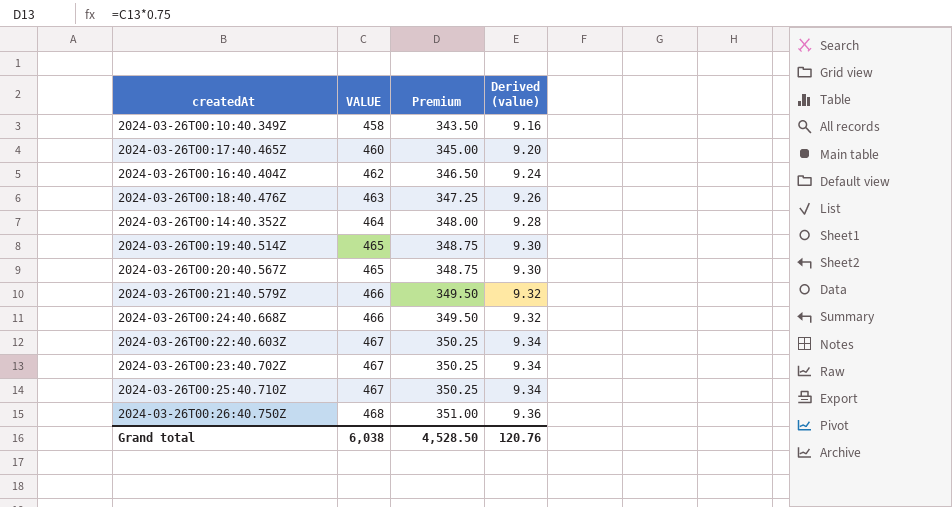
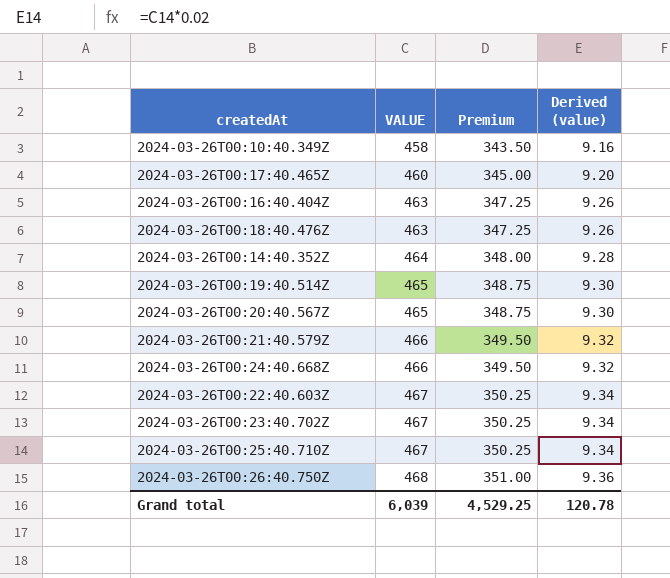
2024-03-26T00:16:40.404Z | VALUE: 462 -> 463
2024-03-26T00:16:40.404Z | Premium: 346.50 -> 347.25
2024-03-26T00:16:40.404Z | Derived (value): 9.24 -> 9.26
Grand total | VALUE: 6,038 -> 6,039
Grand total | Premium: 4,528.50 -> 4,529.25
Grand total | Derived (value): 120.76 -> 120.78

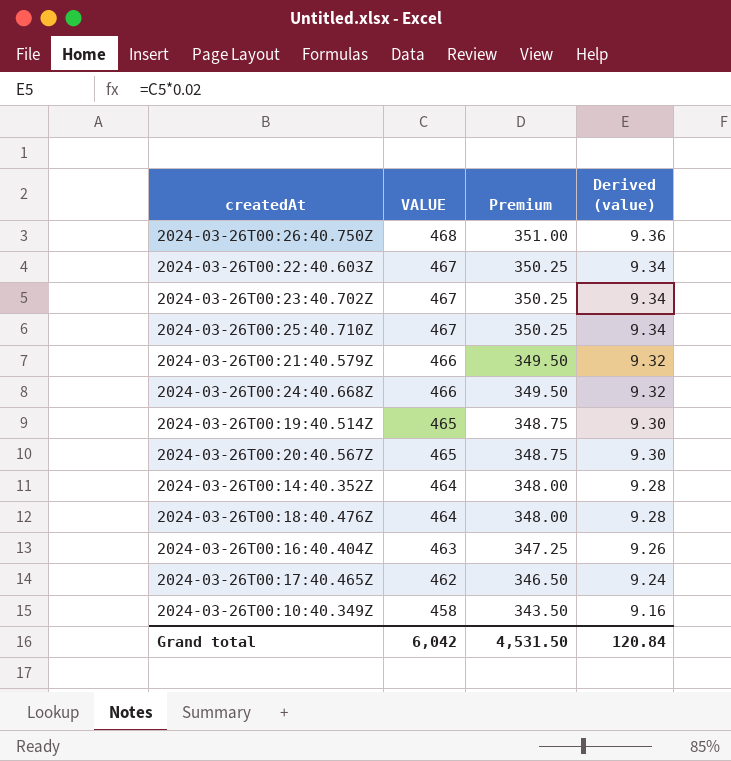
row order: VALUE ascending -> VALUE descending
2024-03-26T00:18:40.476Z | VALUE: 463 -> 464
2024-03-26T00:18:40.476Z | Premium: 347.25 -> 348.00
2024-03-26T00:18:40.476Z | Derived (value): 9.26 -> 9.28
2024-03-26T00:17:40.465Z | VALUE: 460 -> 462
2024-03-26T00:17:40.465Z | Premium: 345.00 -> 346.50
2024-03-26T00:17:40.465Z | Derived (value): 9.20 -> 9.24
Grand total | VALUE: 6,039 -> 6,042
Grand total | Premium: 4,529.25 -> 4,531.50
Grand total | Derived (value): 120.78 -> 120.84

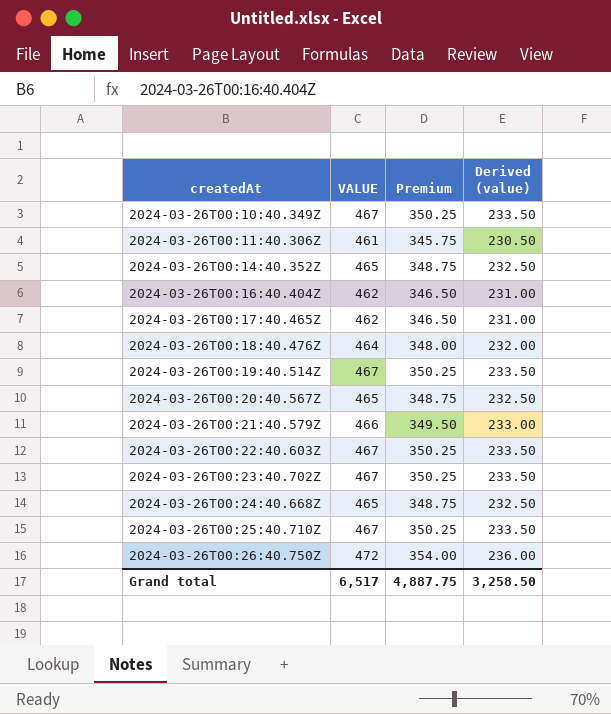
row order: VALUE descending -> createdAt ascending
column Derived (value) | formula: [VALUE] * 0.02 -> [VALUE] * 0.5
2024-03-26T00:10:40.349Z | VALUE: 458 -> 467
2024-03-26T00:10:40.349Z | Premium: 343.50 -> 350.25
row 2024-03-26T00:11:40.306Z: none -> 461 | 345.75 | 230.50
2024-03-26T00:14:40.352Z | VALUE: 464 -> 465
2024-03-26T00:14:40.352Z | Premium: 348.00 -> 348.75
2024-03-26T00:16:40.404Z | VALUE: 463 -> 462
2024-03-26T00:16:40.404Z | Premium: 347.25 -> 346.50
2024-03-26T00:19:40.514Z | VALUE: 465 -> 467
2024-03-26T00:19:40.514Z | Premium: 348.75 -> 350.25
2024-03-26T00:24:40.668Z | VALUE: 466 -> 465
2024-03-26T00:24:40.668Z | Premium: 349.50 -> 348.75
2024-03-26T00:26:40.750Z | VALUE: 468 -> 472
2024-03-26T00:26:40.750Z | Premium: 351.00 -> 354.00
Grand total | VALUE: 6,042 -> 6,517
Grand total | Premium: 4,531.50 -> 4,887.75
Grand total | Derived (value): 120.84 -> 3,258.50

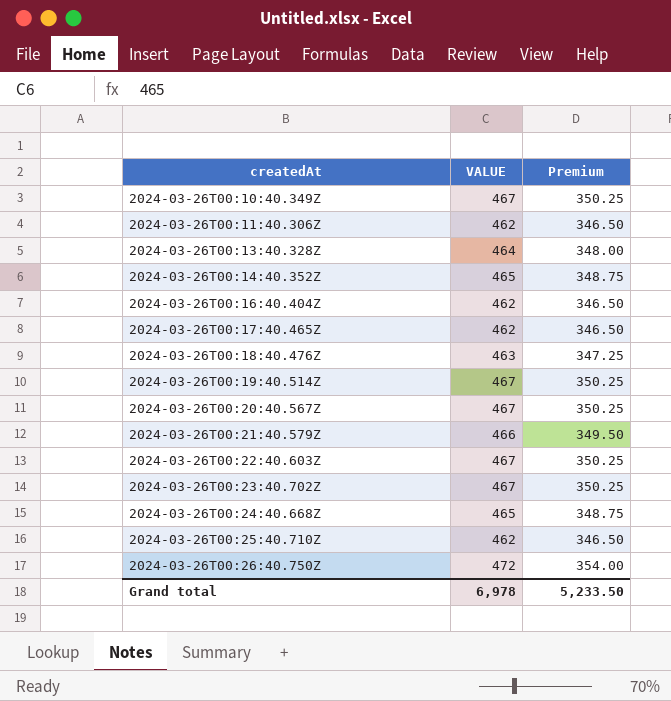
column Derived (value) | formula: [VALUE] * 0.5 -> none
2024-03-26T00:11:40.306Z | VALUE: 461 -> 462
2024-03-26T00:11:40.306Z | Premium: 345.75 -> 346.50
row 2024-03-26T00:13:40.328Z: none -> 464 | 348.00
2024-03-26T00:18:40.476Z | VALUE: 464 -> 463
2024-03-26T00:18:40.476Z | Premium: 348.00 -> 347.25
2024-03-26T00:20:40.567Z | VALUE: 465 -> 467
2024-03-26T00:20:40.567Z | Premium: 348.75 -> 350.25
2024-03-26T00:25:40.710Z | VALUE: 467 -> 462
2024-03-26T00:25:40.710Z | Premium: 350.25 -> 346.50
Grand total | VALUE: 6,517 -> 6,978
Grand total | Premium: 4,887.75 -> 5,233.50

